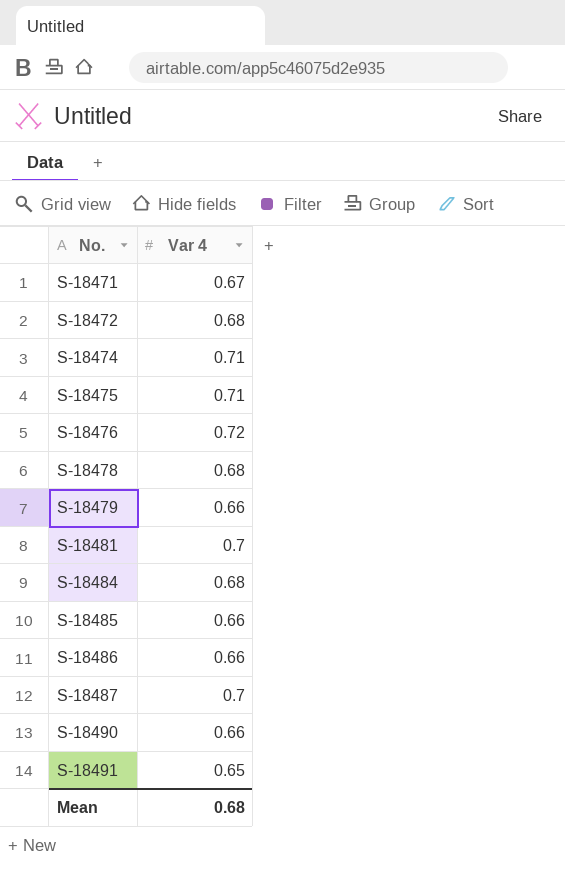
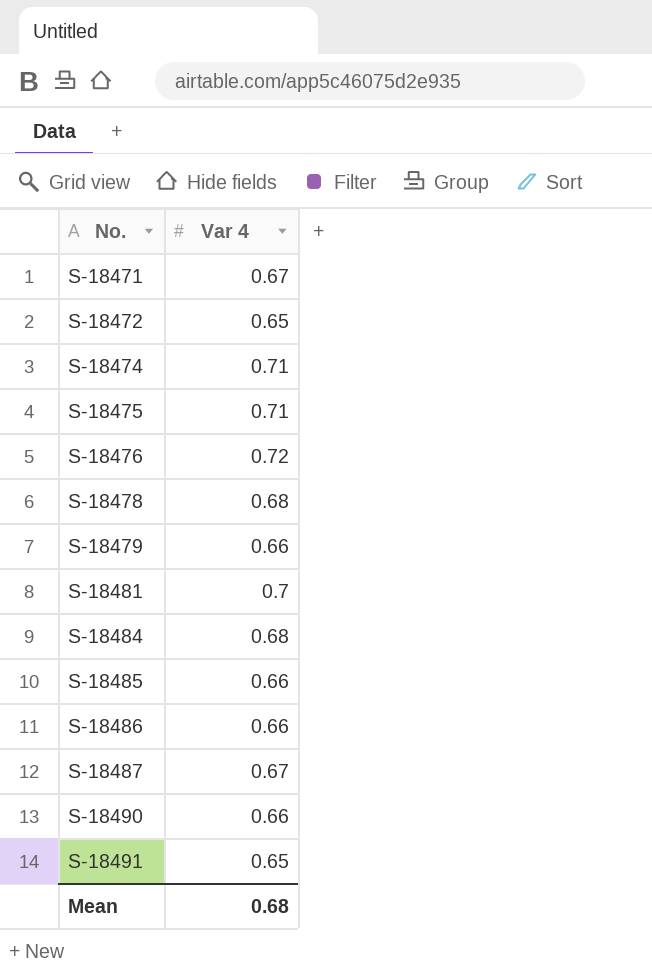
S-18472 | Var 4: 0.68 -> 0.65
S-18487 | Var 4: 0.7 -> 0.67

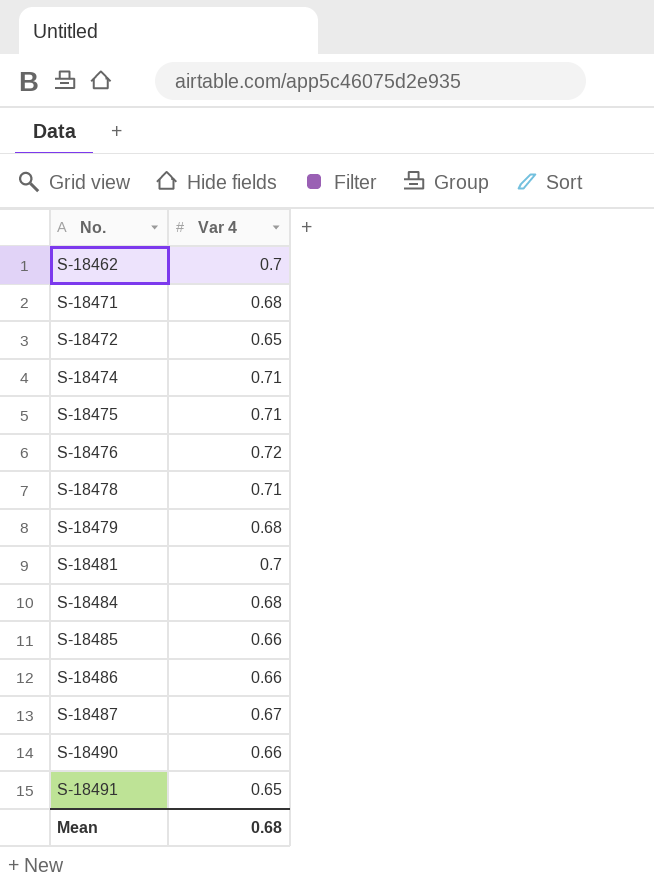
row S-18462: none -> 0.7
S-18471 | Var 4: 0.67 -> 0.68
S-18478 | Var 4: 0.68 -> 0.71
S-18479 | Var 4: 0.66 -> 0.68

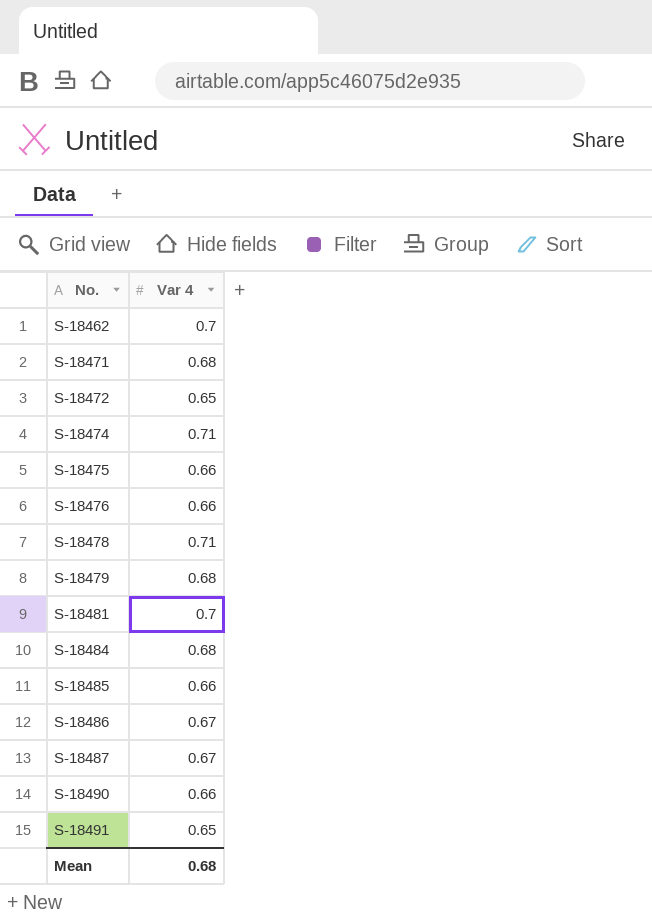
S-18475 | Var 4: 0.71 -> 0.66
S-18476 | Var 4: 0.72 -> 0.66
S-18486 | Var 4: 0.66 -> 0.67

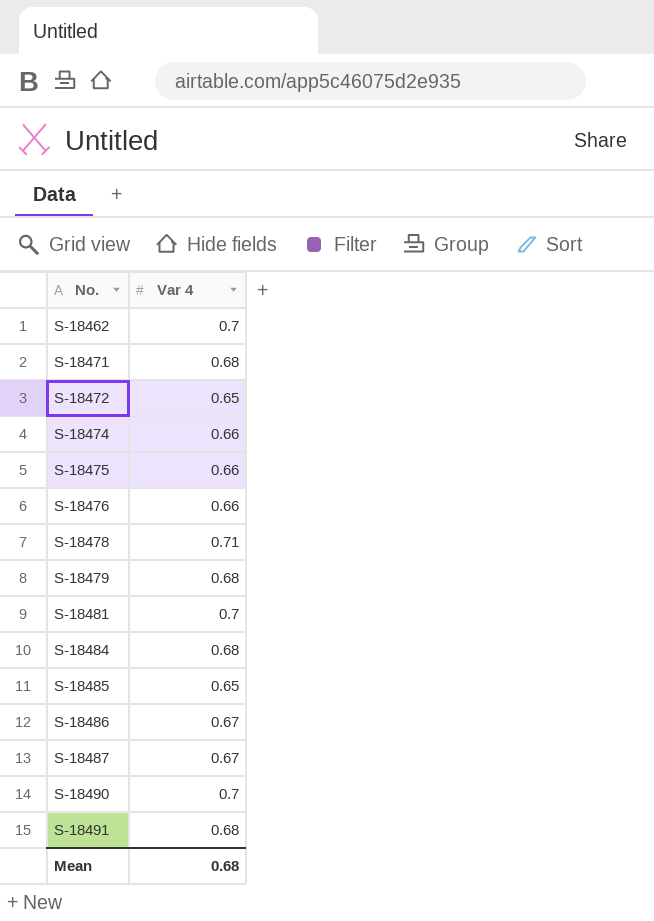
S-18474 | Var 4: 0.71 -> 0.66
S-18485 | Var 4: 0.66 -> 0.65
S-18490 | Var 4: 0.66 -> 0.7
S-18491 | Var 4: 0.65 -> 0.68

